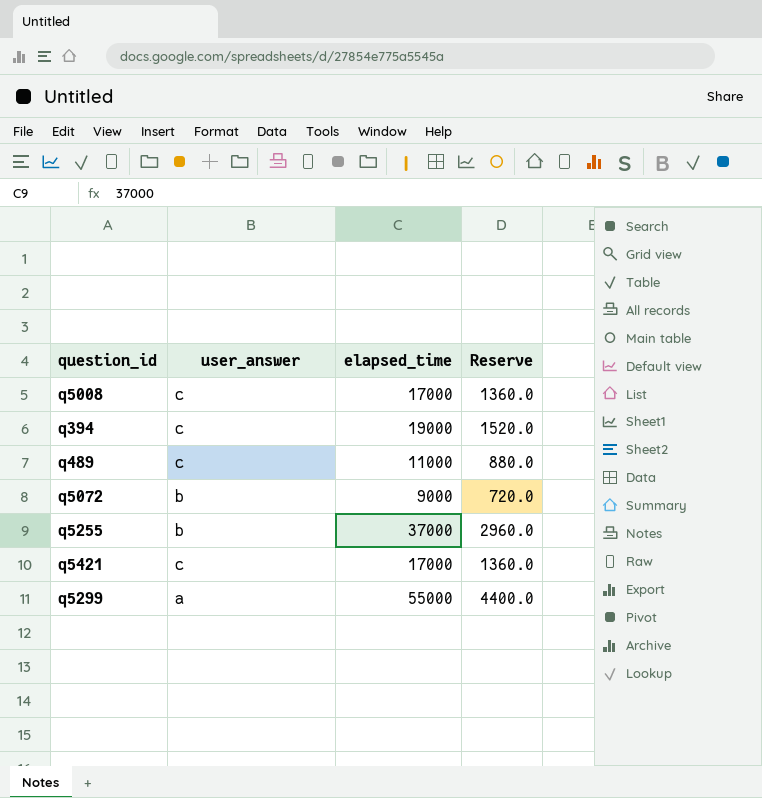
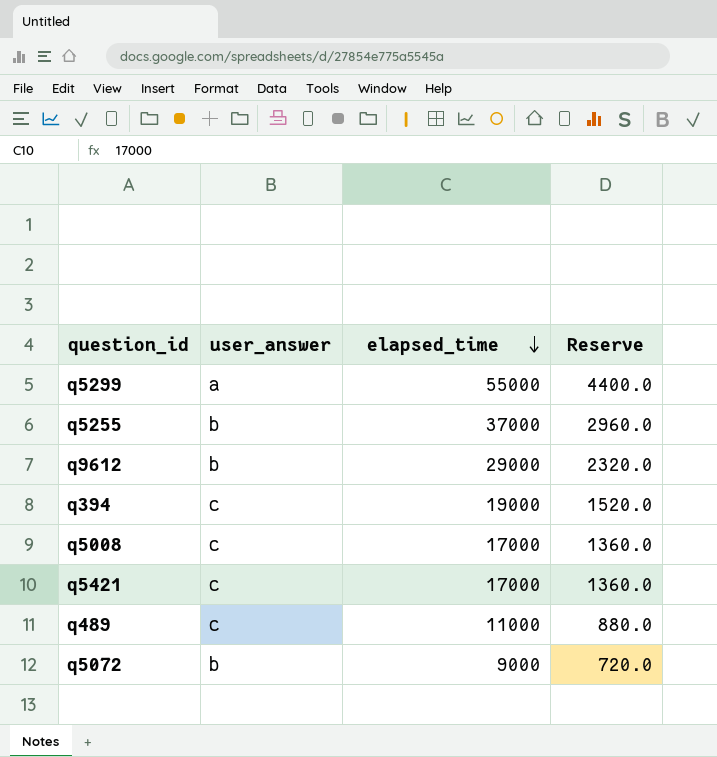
row order: none -> elapsed_time descending
row q9612: none -> b | 29000 | 2320.0

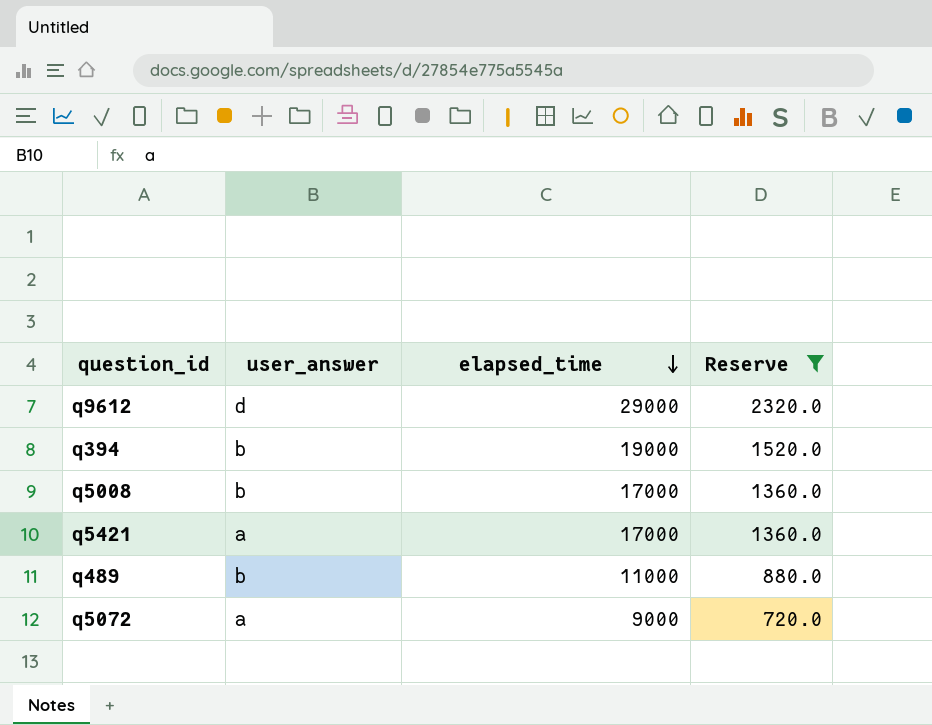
filter: none -> Reserve <= 2320.0
q9612 | user_answer: b -> d
q394 | user_answer: c -> b
q5008 | user_answer: c -> b
q5421 | user_answer: c -> a
q489 | user_answer: c -> b
q5072 | user_answer: b -> a

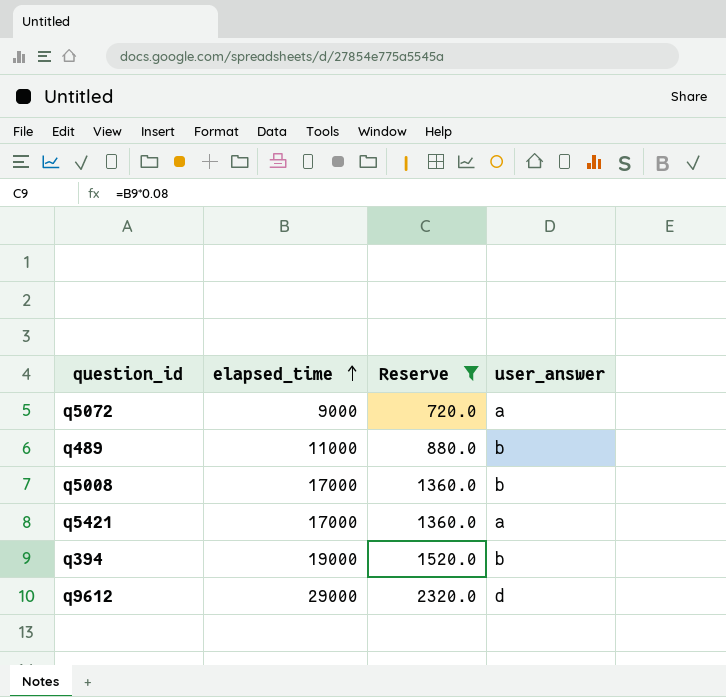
row order: elapsed_time descending -> elapsed_time ascending
column user_answer | position: 2 -> 4

